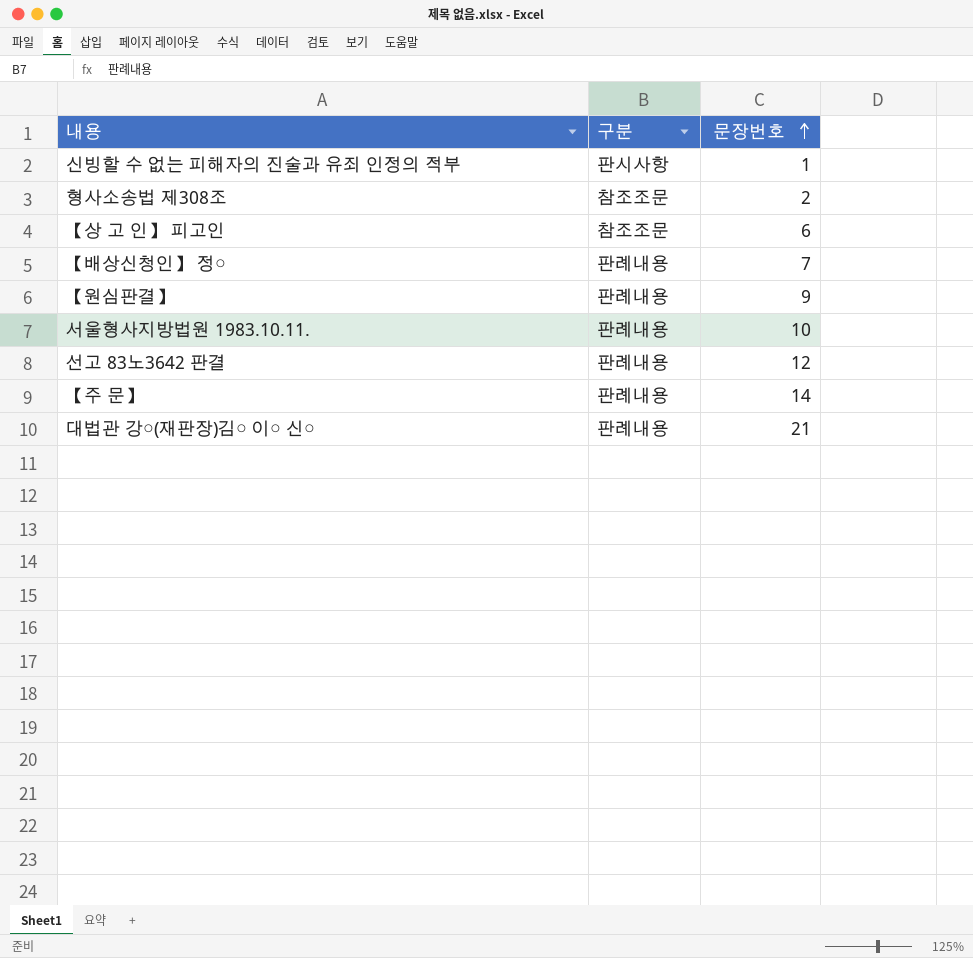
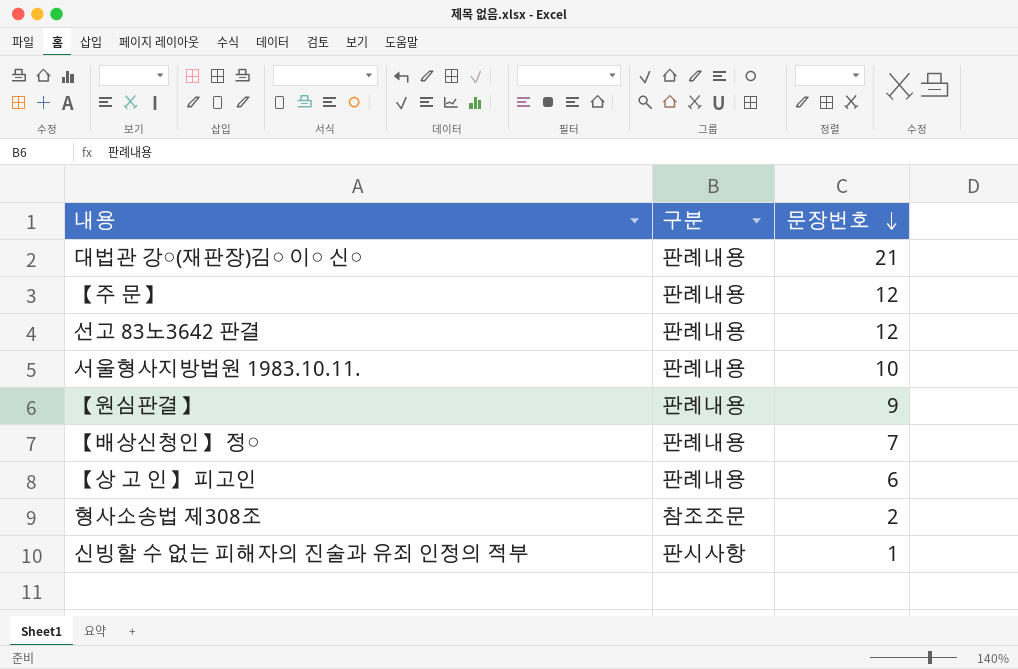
row order: 문장번호 ascending -> 문장번호 descending
【주 문】 | 문장번호: 14 -> 12
【상 고 인】 피고인 | 구분: 참조조문 -> 판례내용

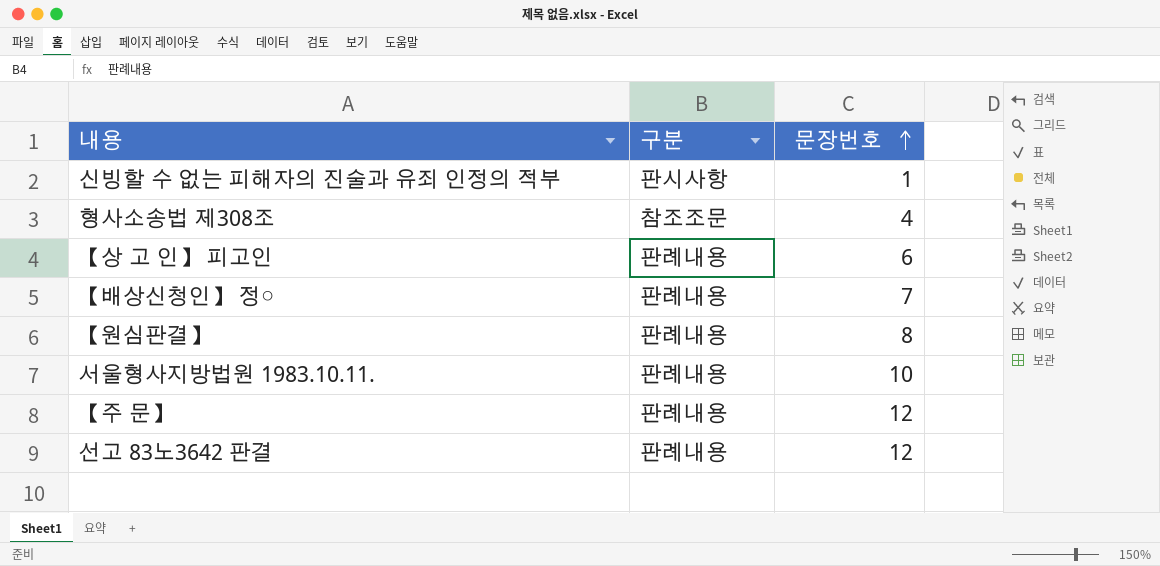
row order: 문장번호 descending -> 문장번호 ascending
row 대법관 강○(재판장)김○ 이○ 신○: 판례내용 | 21 -> none
형사소송법 제308조 | 문장번호: 2 -> 4
【원심판결】 | 문장번호: 9 -> 8

